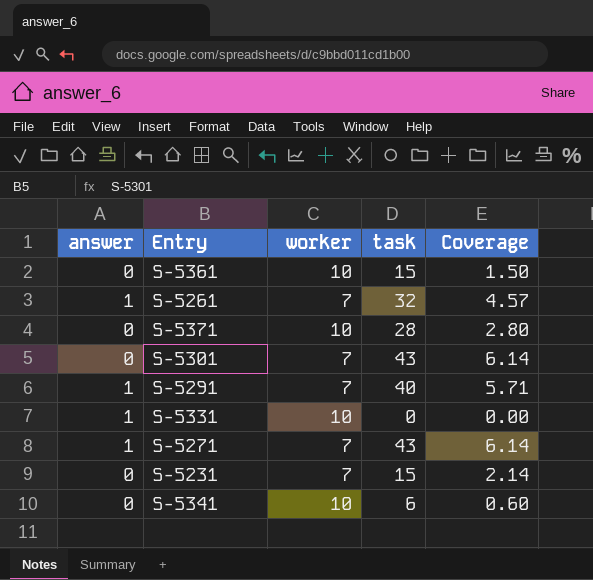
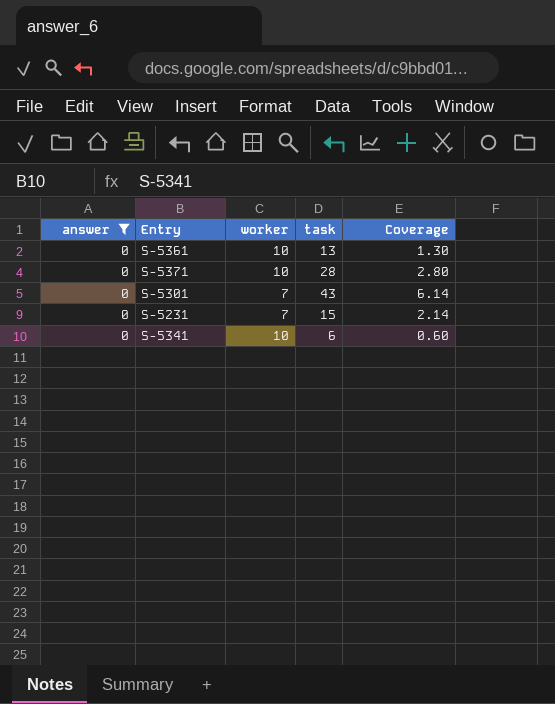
filter: none -> answer = 0
S-5361 | task: 15 -> 13
S-5361 | Coverage: 1.50 -> 1.30

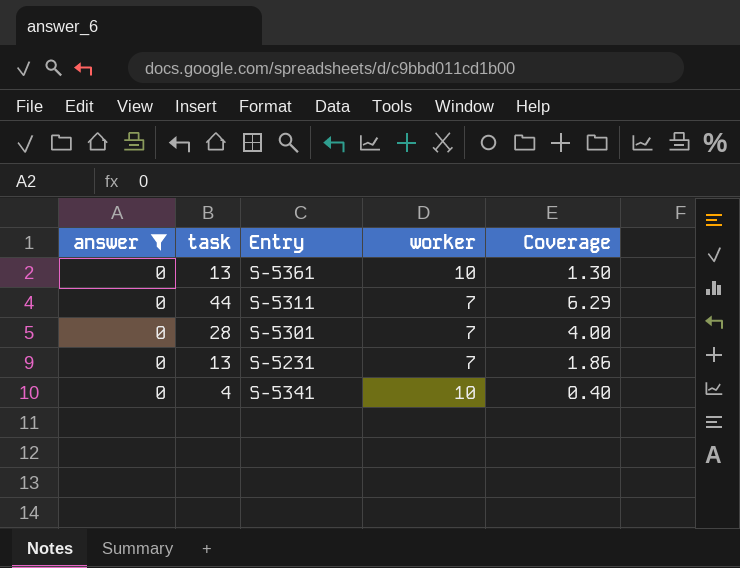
column task | position: 4 -> 2
row S-5371: 0 | 10 | 28 | 2.80 -> none
row S-5311: none -> 0 | 44 | 7 | 6.29
S-5301 | task: 43 -> 28
S-5301 | Coverage: 6.14 -> 4.00
S-5231 | task: 15 -> 13
S-5231 | Coverage: 2.14 -> 1.86
S-5341 | task: 6 -> 4
S-5341 | Coverage: 0.60 -> 0.40

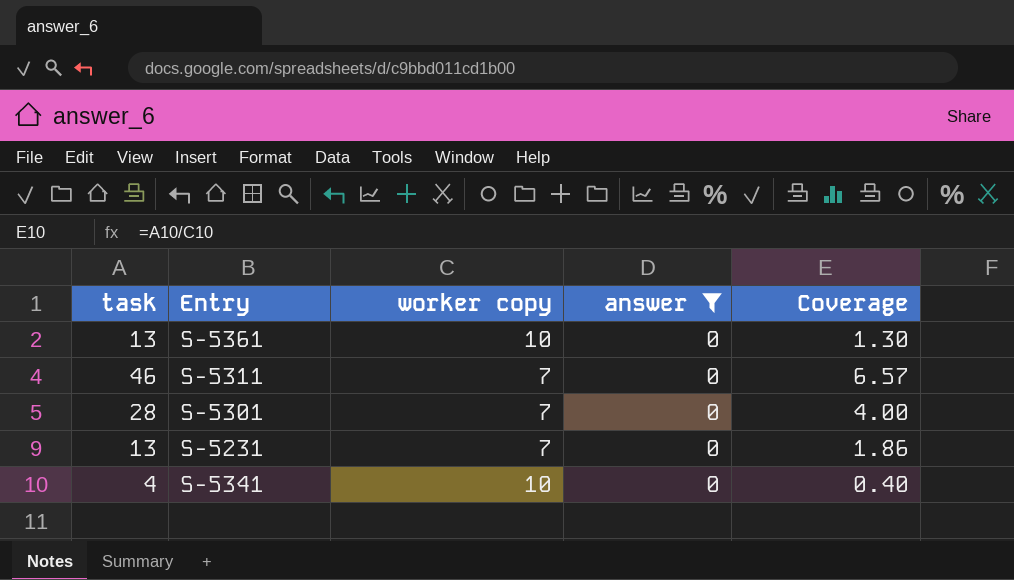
column name: worker -> worker copy
column answer | position: 1 -> 4
S-5311 | task: 44 -> 46
S-5311 | Coverage: 6.29 -> 6.57

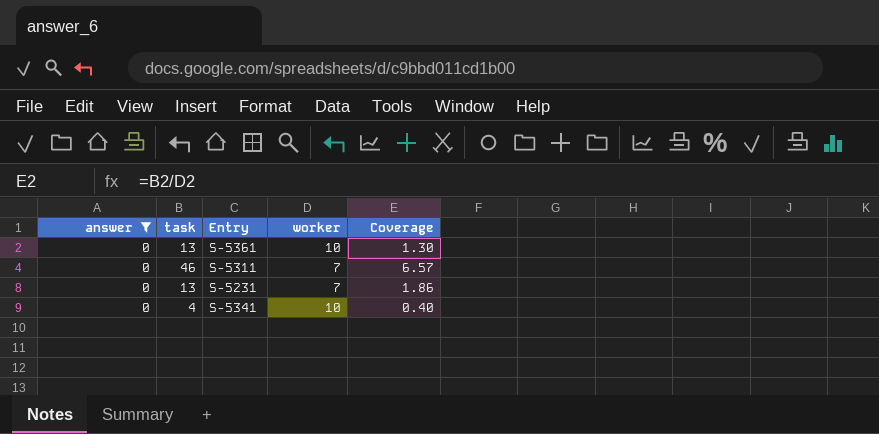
column answer | position: 4 -> 1
column name: worker copy -> worker
row S-5301: 28 | 7 | 0 | 4.00 -> none

